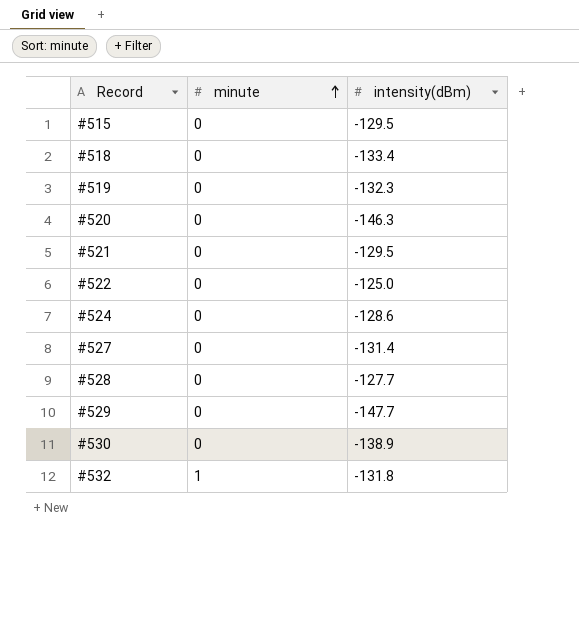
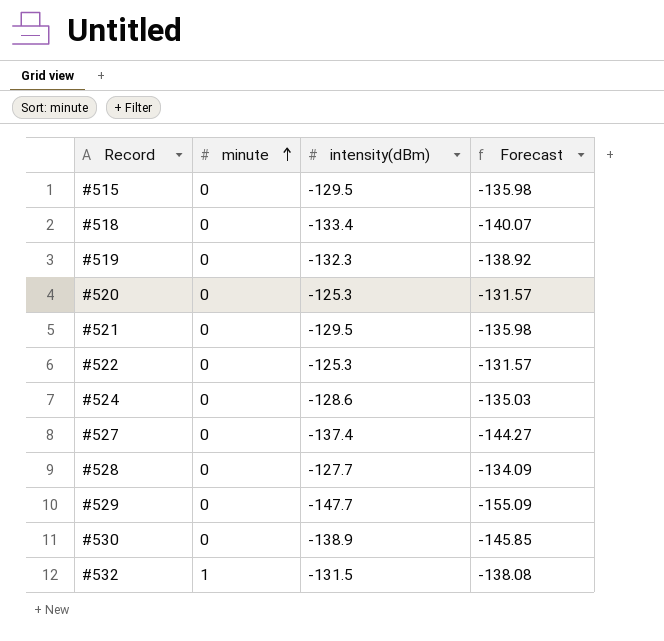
column Forecast | formula: none -> [intensity(dBm)] * 1.05
#520 | intensity(dBm): -146.3 -> -125.3
#522 | intensity(dBm): -125.0 -> -125.3
#527 | intensity(dBm): -131.4 -> -137.4
#532 | intensity(dBm): -131.8 -> -131.5

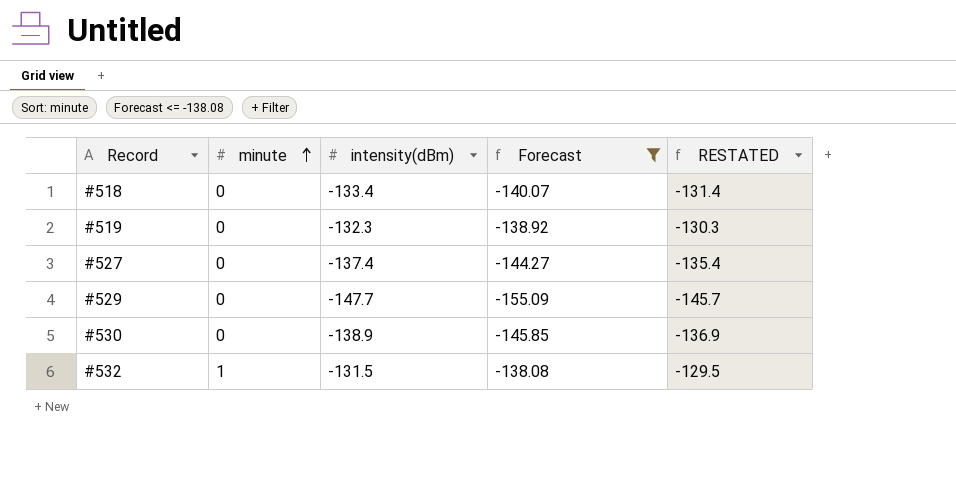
filter: none -> Forecast <= -138.08
column RESTATED | formula: none -> [intensity(dBm)] + 2

